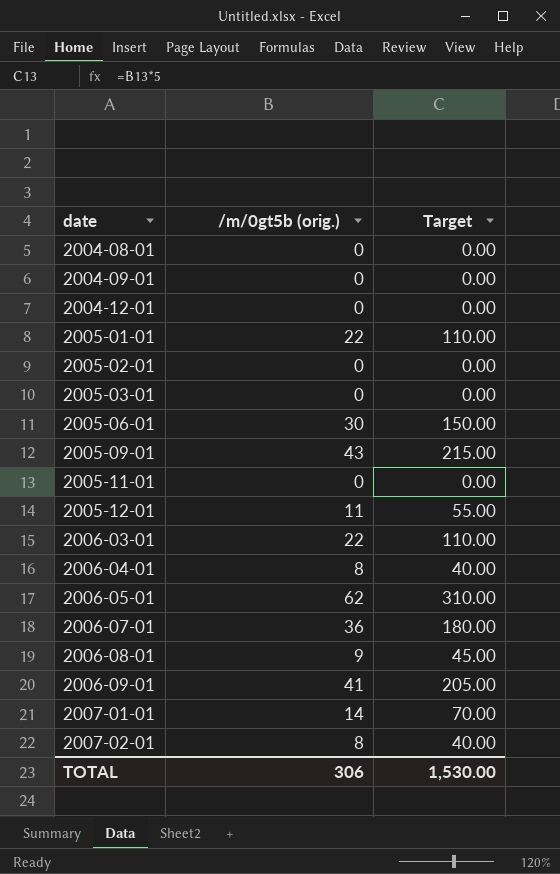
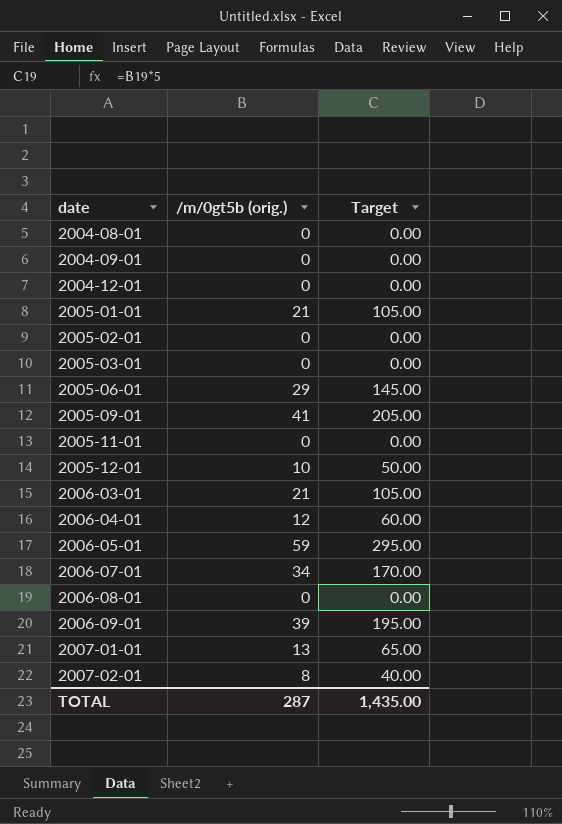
2005-01-01 | /m/0gt5b (orig.): 22 -> 21
2005-01-01 | Target: 110.00 -> 105.00
2005-06-01 | /m/0gt5b (orig.): 30 -> 29
2005-06-01 | Target: 150.00 -> 145.00
2005-09-01 | /m/0gt5b (orig.): 43 -> 41
2005-09-01 | Target: 215.00 -> 205.00
2005-12-01 | /m/0gt5b (orig.): 11 -> 10
2005-12-01 | Target: 55.00 -> 50.00
2006-03-01 | /m/0gt5b (orig.): 22 -> 21
2006-03-01 | Target: 110.00 -> 105.00
2006-04-01 | /m/0gt5b (orig.): 8 -> 12
2006-04-01 | Target: 40.00 -> 60.00
2006-05-01 | /m/0gt5b (orig.): 62 -> 59
2006-05-01 | Target: 310.00 -> 295.00
2006-07-01 | /m/0gt5b (orig.): 36 -> 34
2006-07-01 | Target: 180.00 -> 170.00
2006-08-01 | /m/0gt5b (orig.): 9 -> 0
2006-08-01 | Target: 45.00 -> 0.00
2006-09-01 | /m/0gt5b (orig.): 41 -> 39
2006-09-01 | Target: 205.00 -> 195.00
2007-01-01 | /m/0gt5b (orig.): 14 -> 13
2007-01-01 | Target: 70.00 -> 65.00
TOTAL | /m/0gt5b (orig.): 306 -> 287
TOTAL | Target: 1,530.00 -> 1,435.00

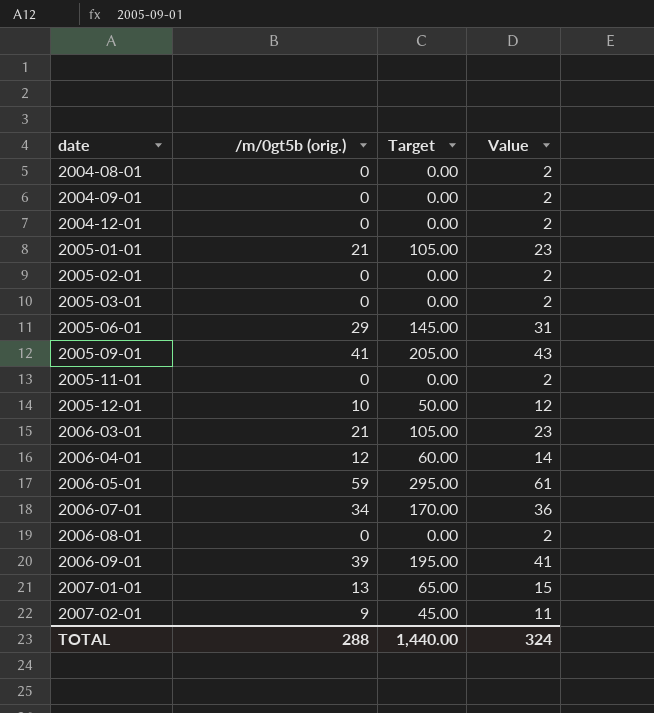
column Value | formula: none -> [/m/0gt5b (orig.)] + 2
2007-02-01 | /m/0gt5b (orig.): 8 -> 9
2007-02-01 | Target: 40.00 -> 45.00
TOTAL | /m/0gt5b (orig.): 287 -> 288
TOTAL | Target: 1,435.00 -> 1,440.00

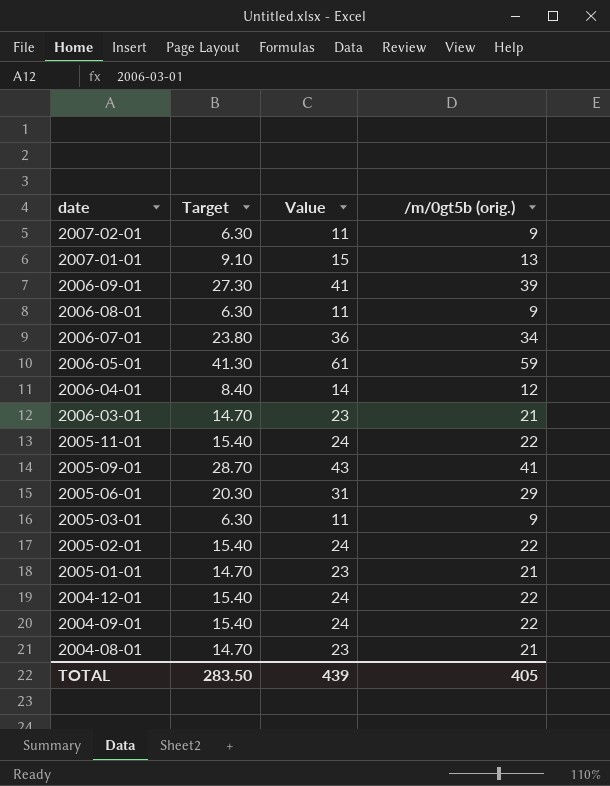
row order: date ascending -> date descending
column Target | formula: [/m/0gt5b (orig.)] * 5 -> [/m/0gt5b (orig.)] * 0.7
column /m/0gt5b (orig.) | position: 2 -> 4
row 2005-12-01: 10 | 50.00 | 12 -> none
2006-08-01 | Value: 2 -> 11
2006-08-01 | /m/0gt5b (orig.): 0 -> 9
2005-11-01 | Value: 2 -> 24
2005-11-01 | /m/0gt5b (orig.): 0 -> 22
2005-03-01 | Value: 2 -> 11
2005-03-01 | /m/0gt5b (orig.): 0 -> 9
2005-02-01 | Value: 2 -> 24
2005-02-01 | /m/0gt5b (orig.): 0 -> 22
2004-12-01 | Value: 2 -> 24
2004-12-01 | /m/0gt5b (orig.): 0 -> 22
2004-09-01 | Value: 2 -> 24
2004-09-01 | /m/0gt5b (orig.): 0 -> 22
2004-08-01 | Value: 2 -> 23
2004-08-01 | /m/0gt5b (orig.): 0 -> 21
TOTAL | Target: 1,440.00 -> 283.50
TOTAL | Value: 324 -> 439
TOTAL | /m/0gt5b (orig.): 288 -> 405

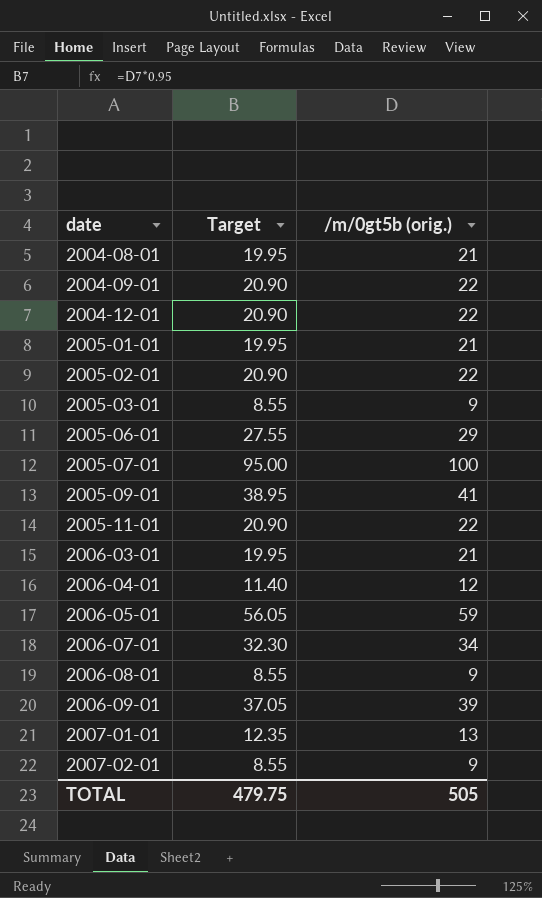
row order: date descending -> date ascending
column Value | formula: [/m/0gt5b (orig.)] + 2 -> none
column Target | formula: [/m/0gt5b (orig.)] * 0.7 -> [/m/0gt5b (orig.)] * 0.95
row 2005-07-01: none -> 95.00 | 100
TOTAL | Target: 283.50 -> 479.75
TOTAL | /m/0gt5b (orig.): 405 -> 505

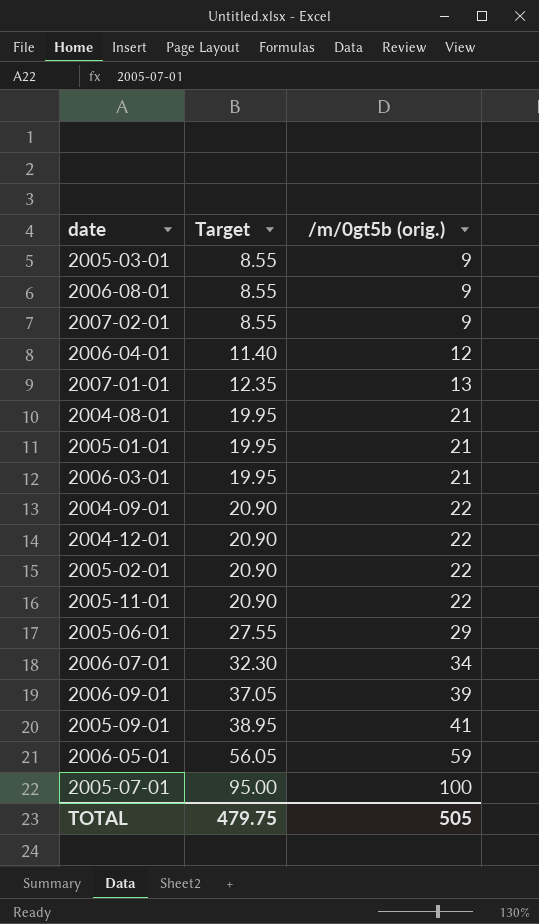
row order: date ascending -> Target ascending

